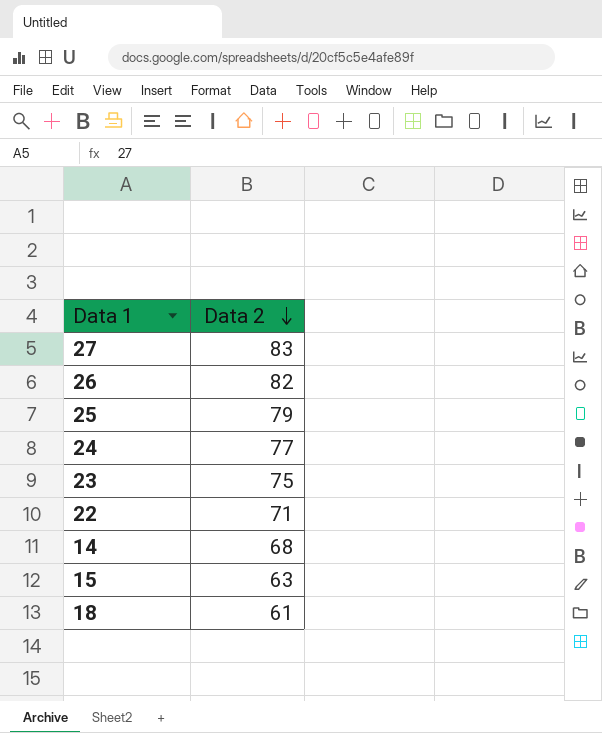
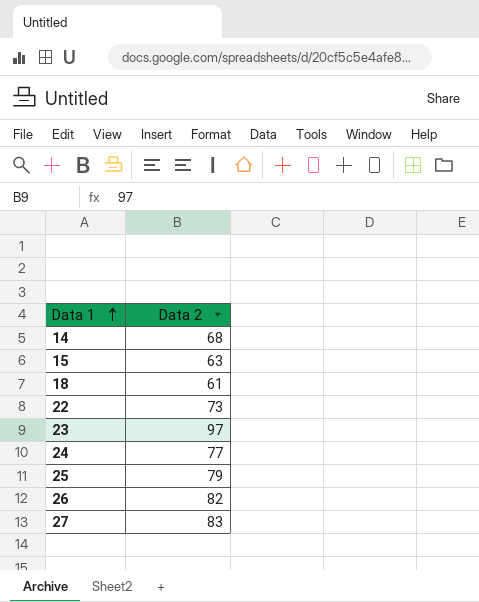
row order: Data 2 descending -> Data 1 ascending
22 | Data 2: 71 -> 73
23 | Data 2: 75 -> 97

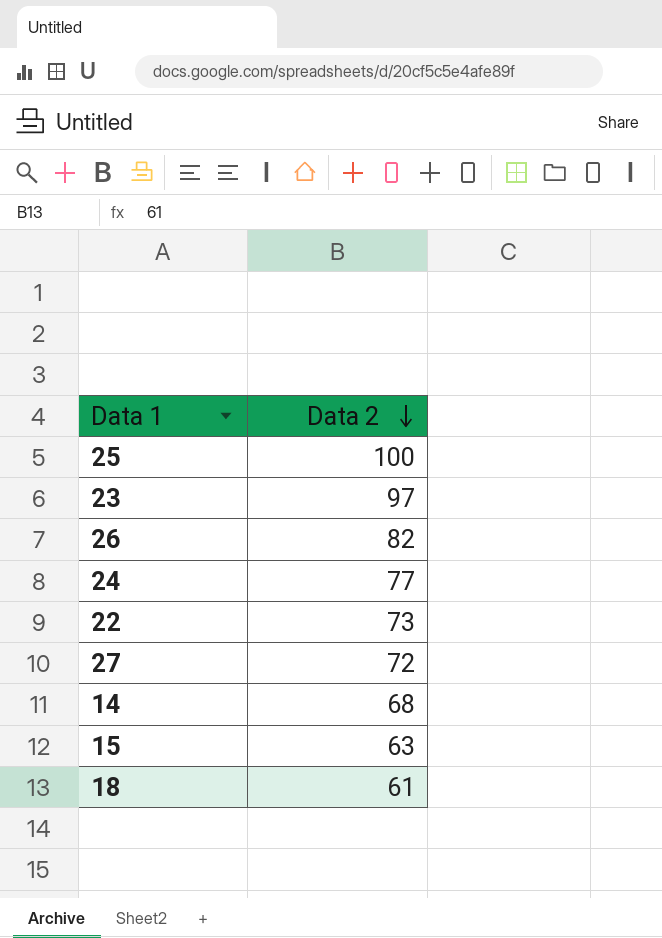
row order: Data 1 ascending -> Data 2 descending
25 | Data 2: 79 -> 100
27 | Data 2: 83 -> 72

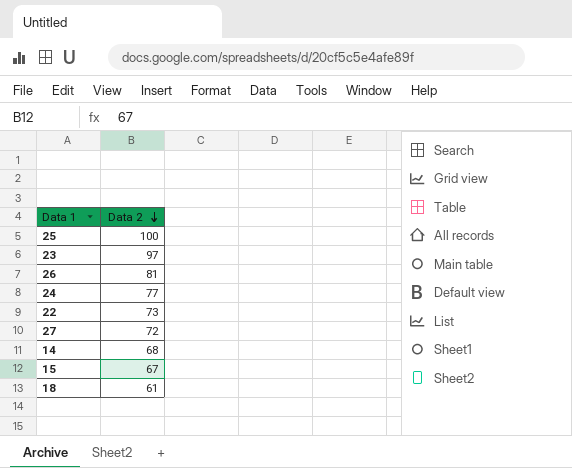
26 | Data 2: 82 -> 81
15 | Data 2: 63 -> 67

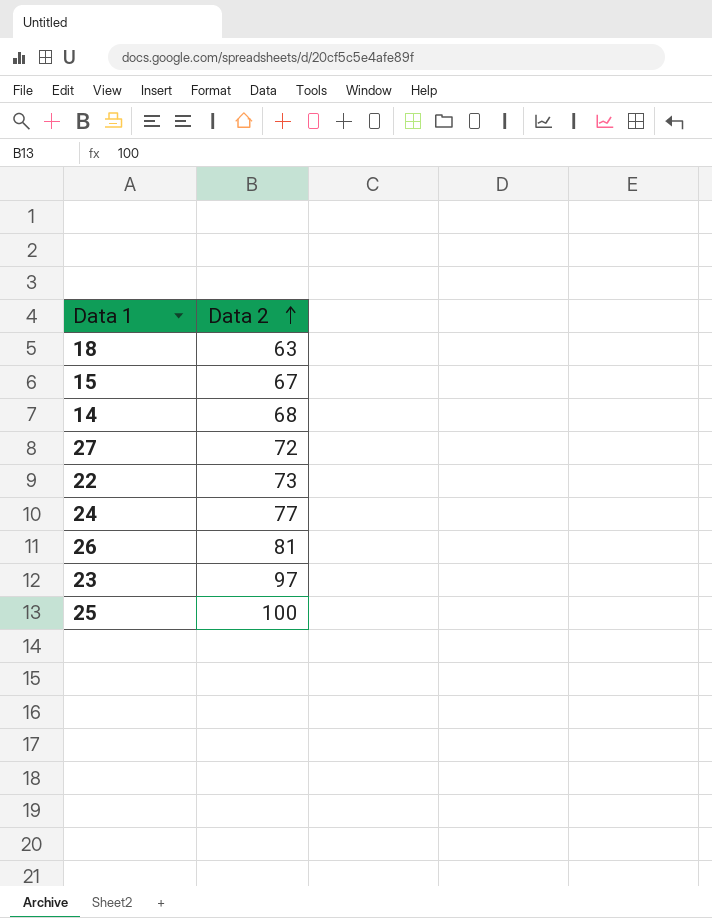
row order: Data 2 descending -> Data 2 ascending
18 | Data 2: 61 -> 63

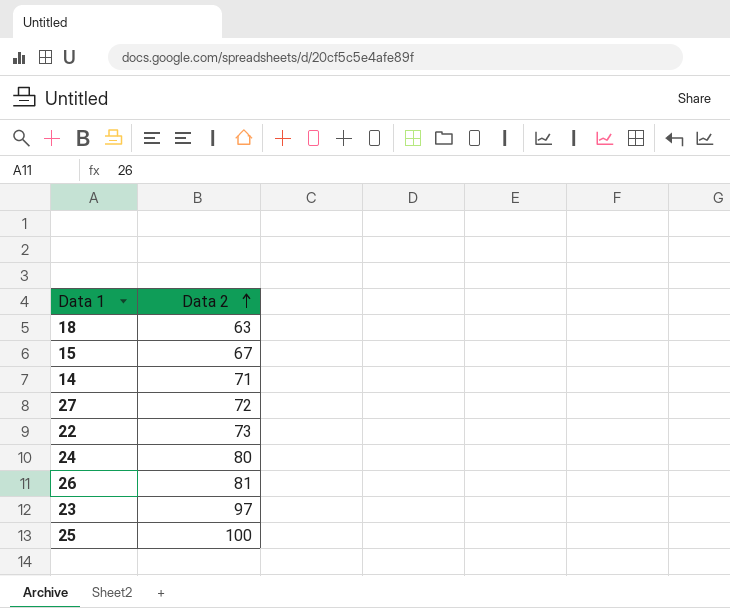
14 | Data 2: 68 -> 71
24 | Data 2: 77 -> 80

